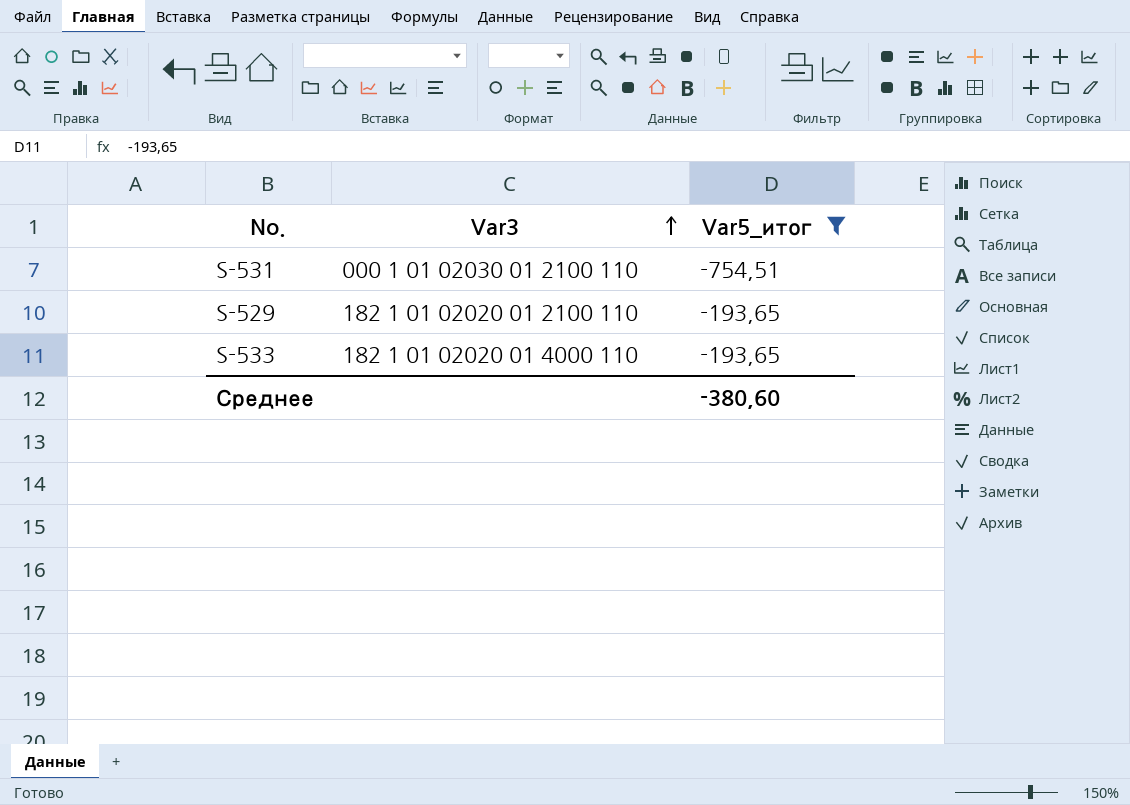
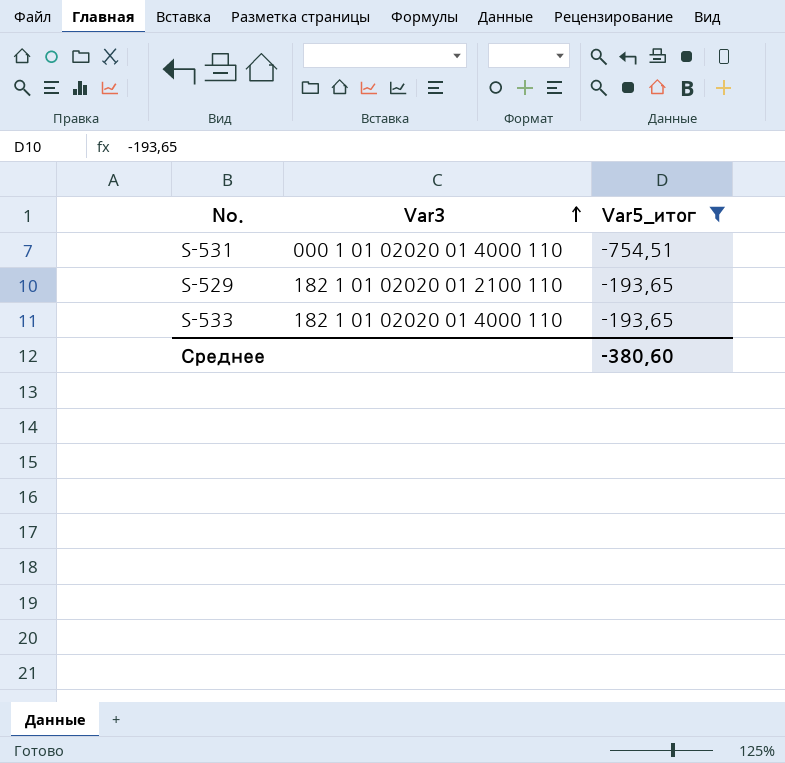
S-531 | Var3: 000 1 01 02030 01 2100 110 -> 000 1 01 02020 01 4000 110

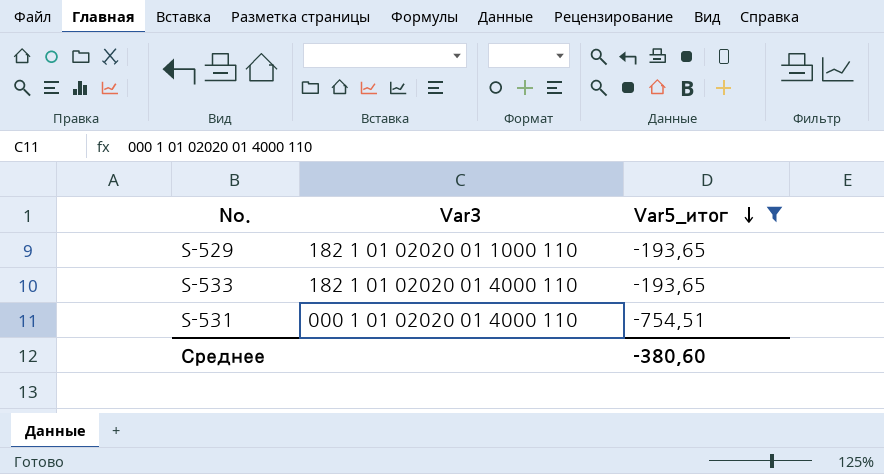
row order: Var3 ascending -> Var5_итог descending
S-529 | Var3: 182 1 01 02020 01 2100 110 -> 182 1 01 02020 01 1000 110

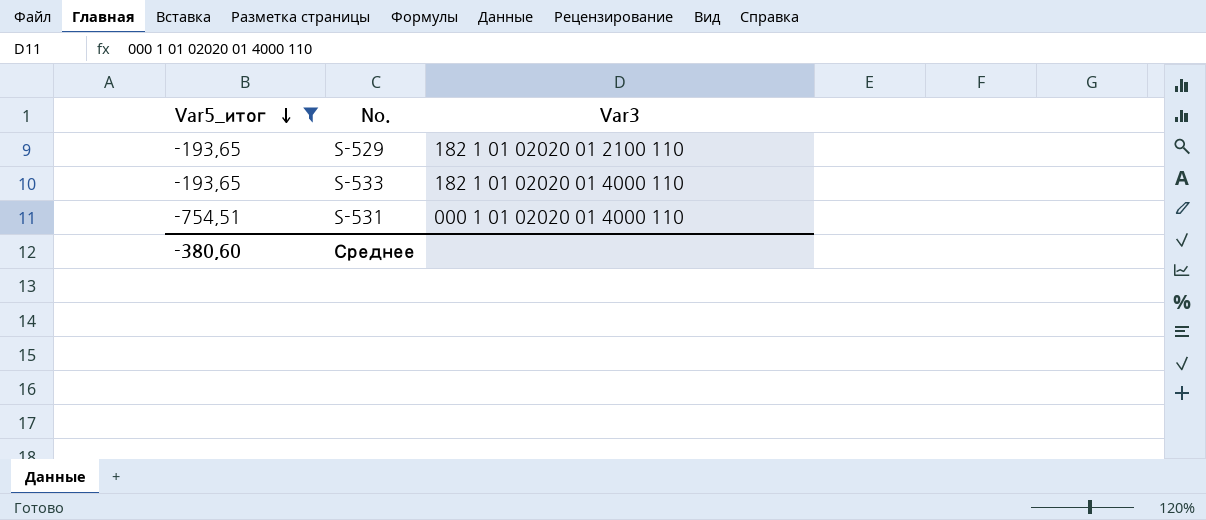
column Var5_итог | position: 3 -> 1
S-529 | Var3: 182 1 01 02020 01 1000 110 -> 182 1 01 02020 01 2100 110

